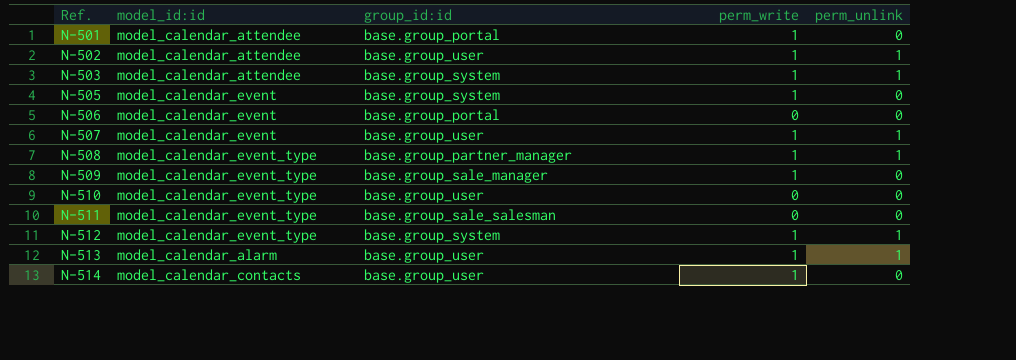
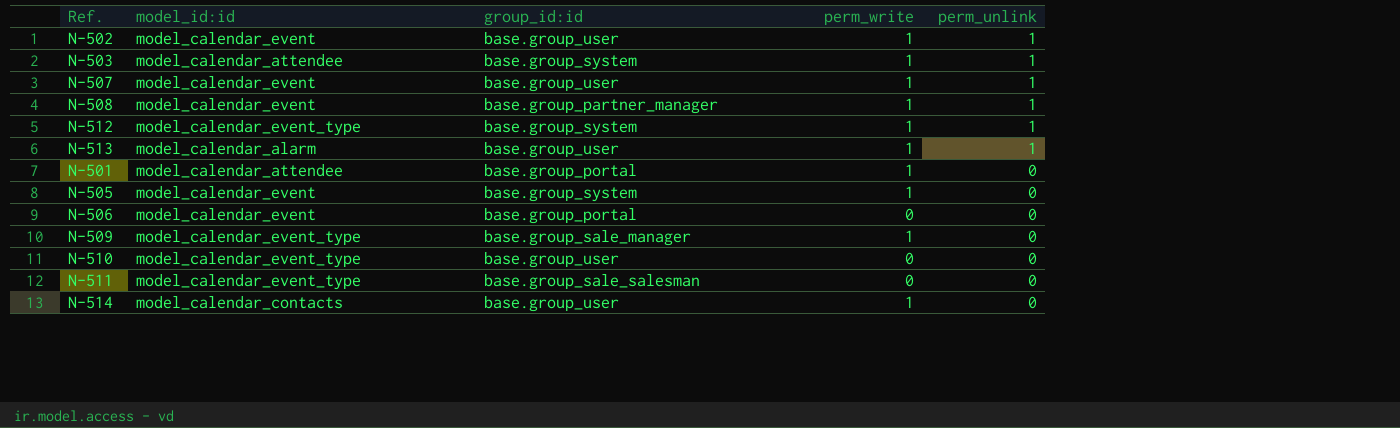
row order: Ref. ascending -> perm_unlink descending
N-502 | model_id:id: model_calendar_attendee -> model_calendar_event
N-508 | model_id:id: model_calendar_event_type -> model_calendar_event

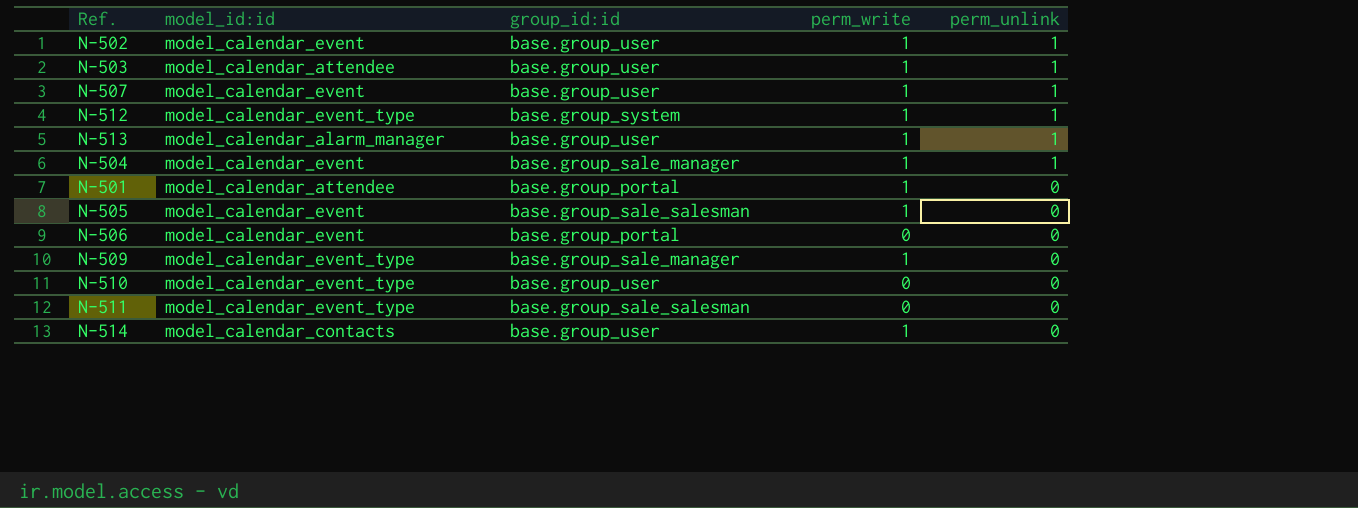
row N-508: model_calendar_event | base.group_partner_manager | 1 | 1 -> none
N-503 | group_id:id: base.group_system -> base.group_user
N-513 | model_id:id: model_calendar_alarm -> model_calendar_alarm_manager
row N-504: none -> model_calendar_event | base.group_sale_manager | 1 | 1
N-505 | group_id:id: base.group_system -> base.group_sale_salesman

